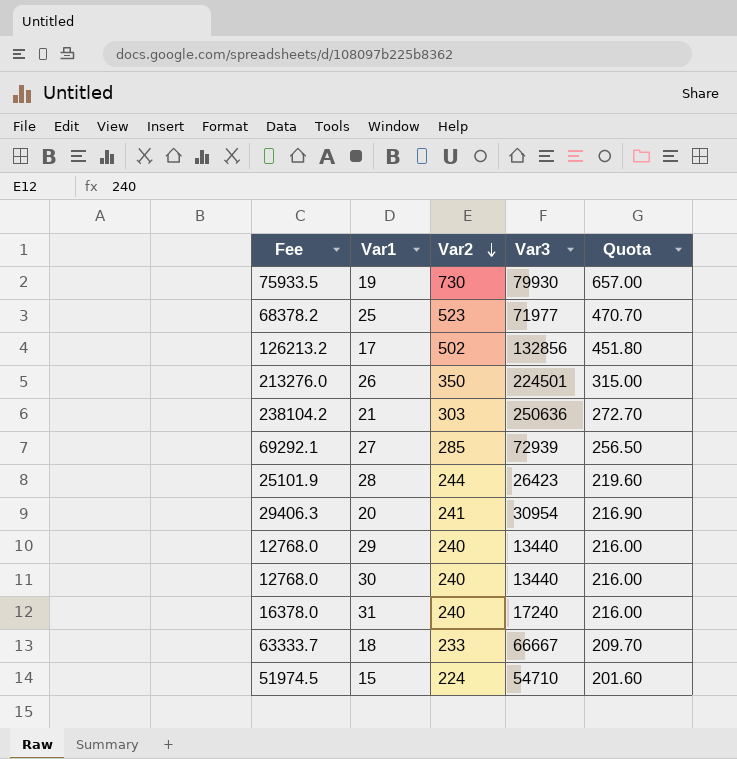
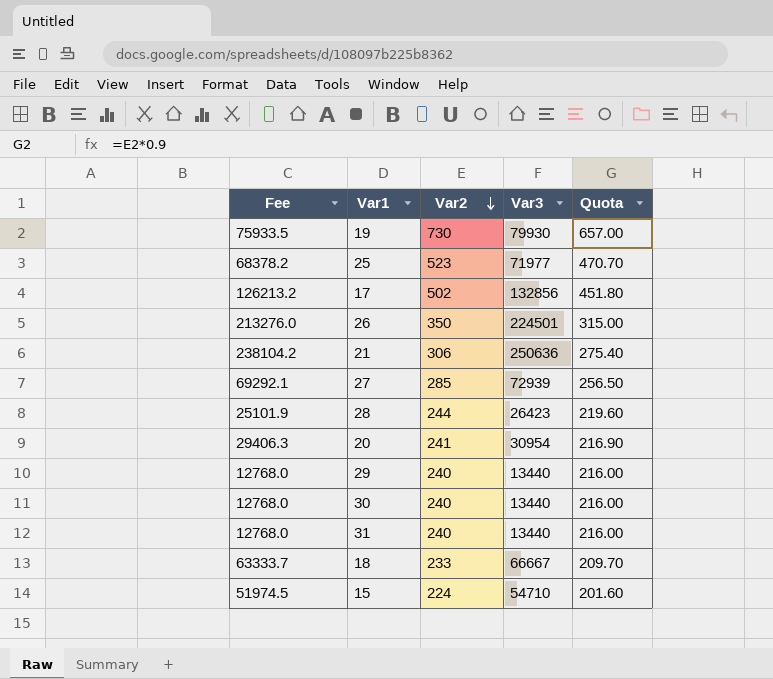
21 | Var2: 303 -> 306
21 | Quota: 272.70 -> 275.40
31 | Fee: 16378.0 -> 12768.0
31 | Var3: 17240 -> 13440

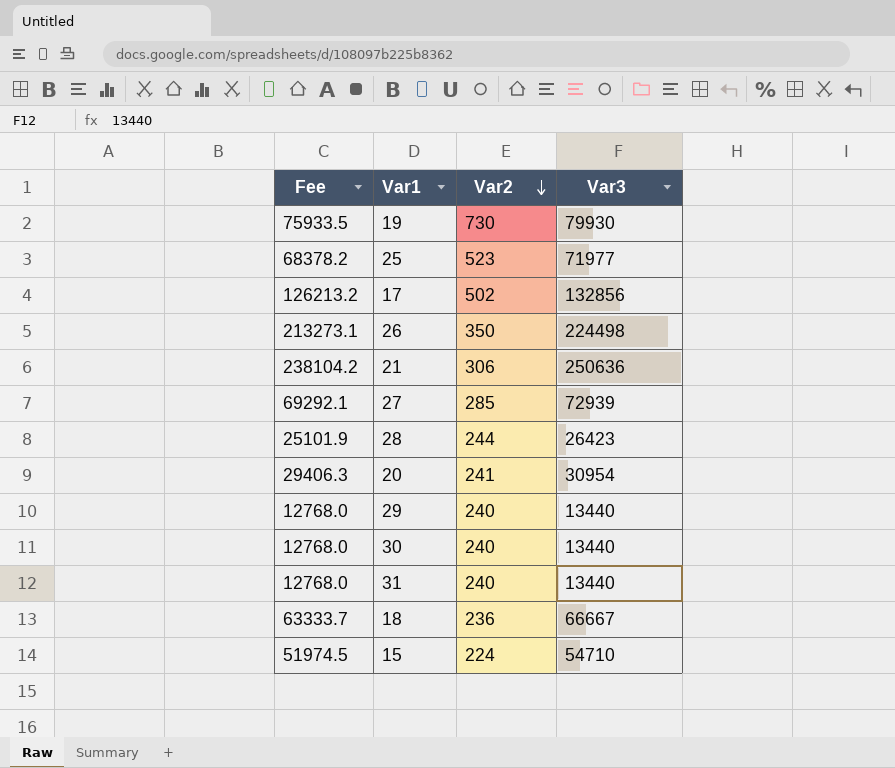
column Quota | formula: [Var2] * 0.9 -> none
26 | Fee: 213276.0 -> 213273.1
26 | Var3: 224501 -> 224498
18 | Var2: 233 -> 236

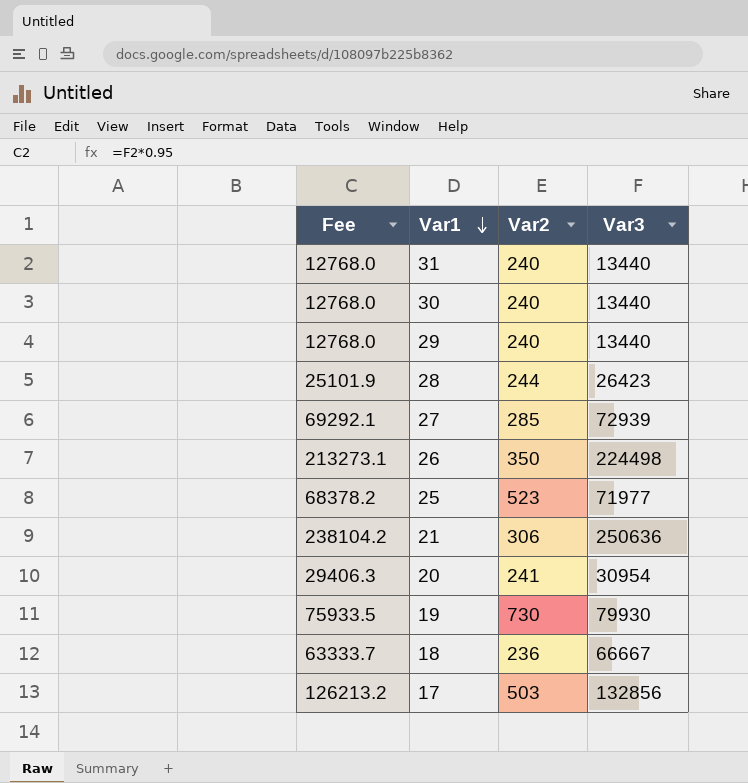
row order: Var2 descending -> Var1 descending
row 15: 51974.5 | 224 | 54710 -> none
17 | Var2: 502 -> 503

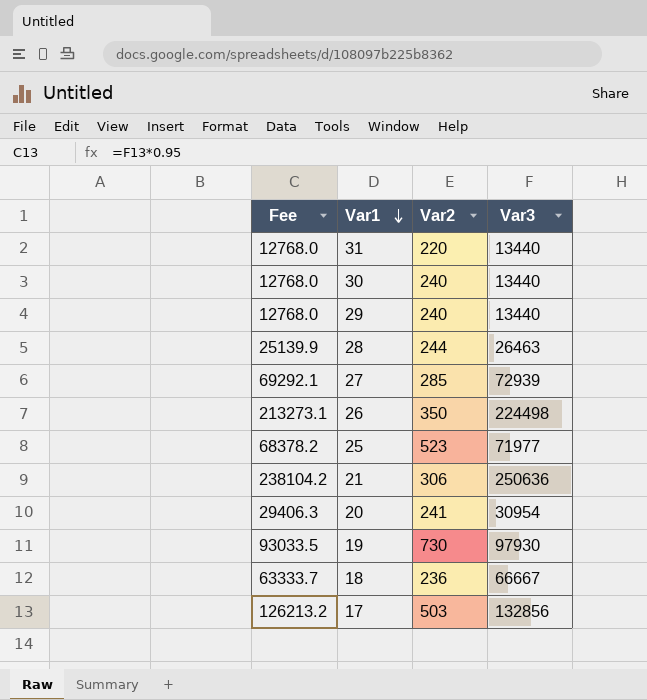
31 | Var2: 240 -> 220
28 | Fee: 25101.9 -> 25139.9
28 | Var3: 26423 -> 26463
19 | Fee: 75933.5 -> 93033.5
19 | Var3: 79930 -> 97930

